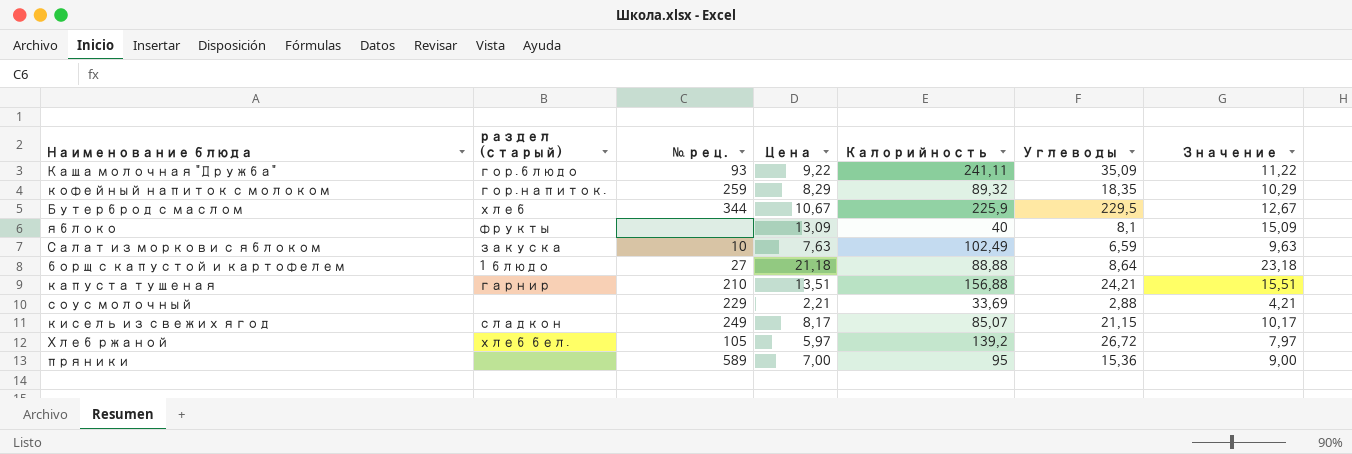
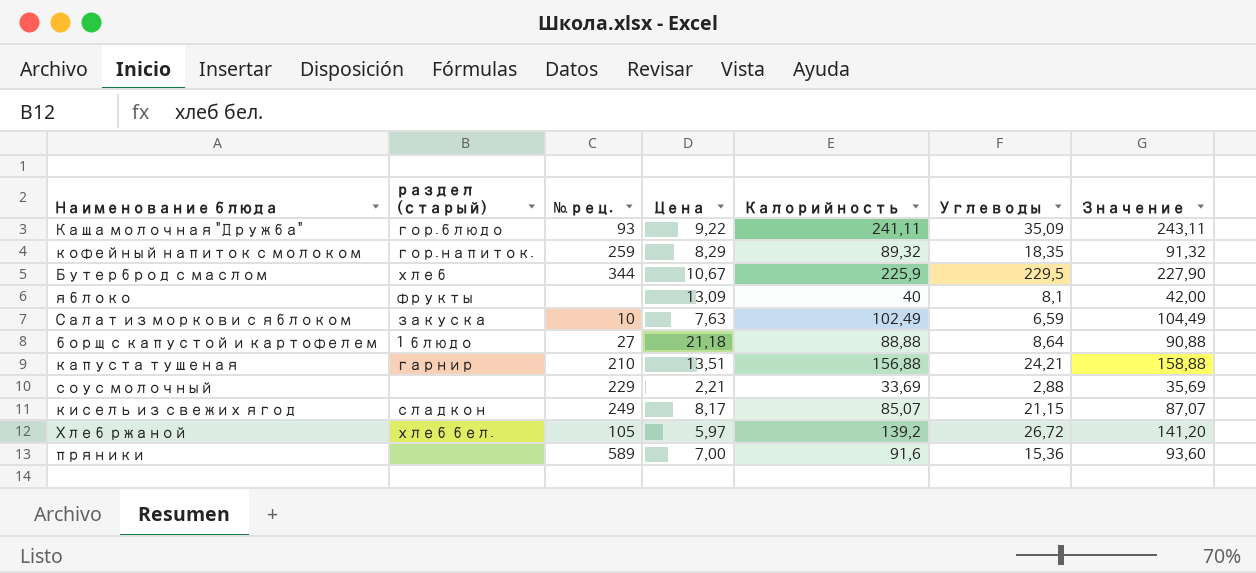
column Значение | formula: [Цена] + 2 -> [Калорийность] + 2
пряники | Калорийность: 95 -> 91,6

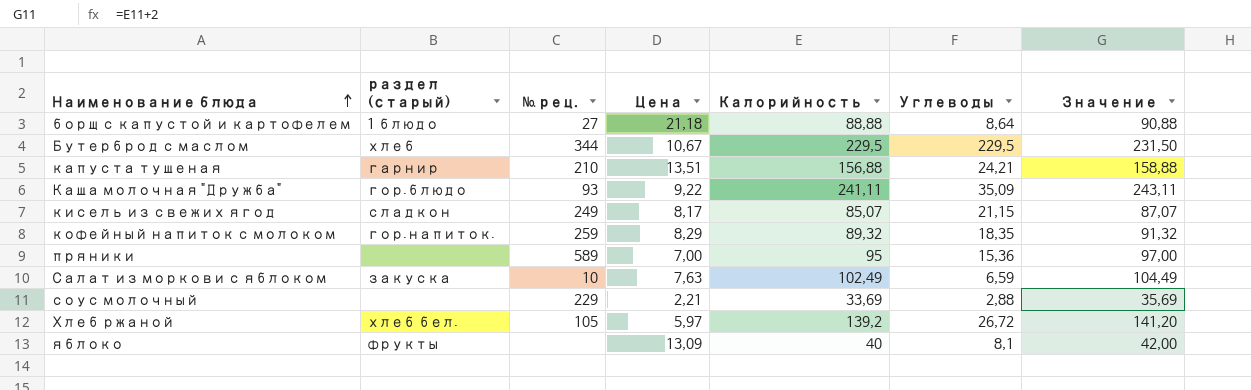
row order: none -> Наименование блюда ascending
Бутерброд с маслом | Калорийность: 225,9 -> 229,5
Бутерброд с маслом | Значение: 227,90 -> 231,50
пряники | Калорийность: 91,6 -> 95
пряники | Значение: 93,60 -> 97,00

